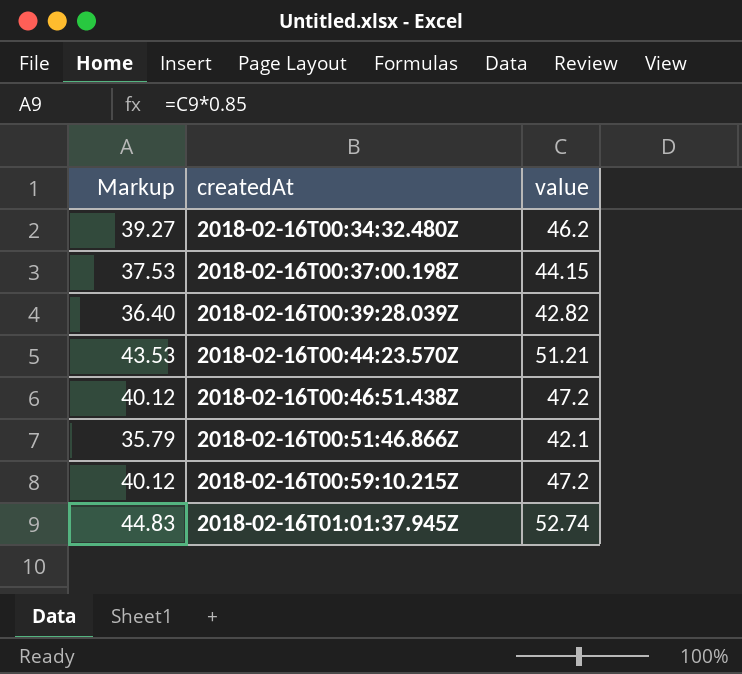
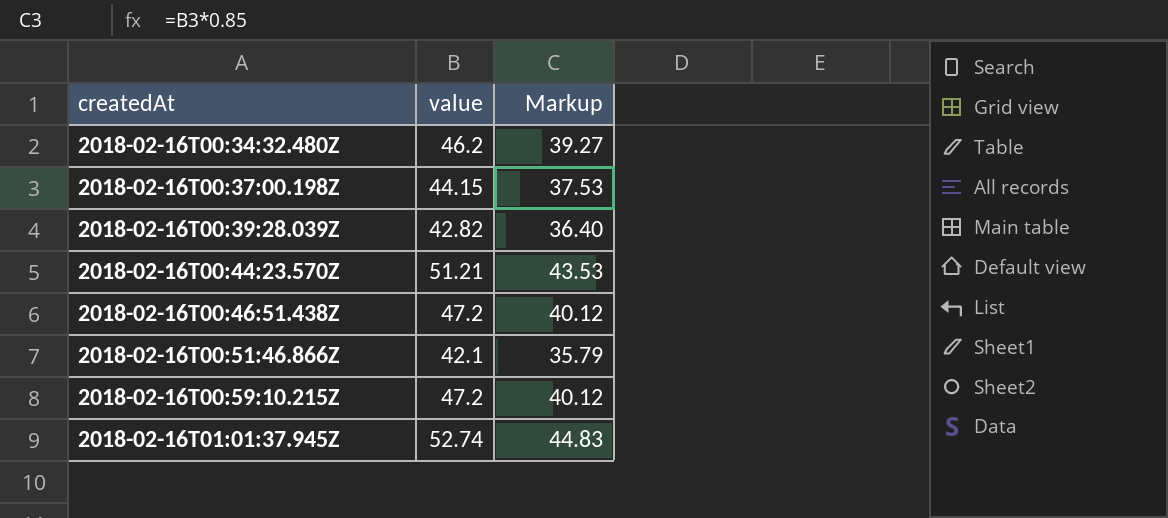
column Markup | position: 1 -> 3

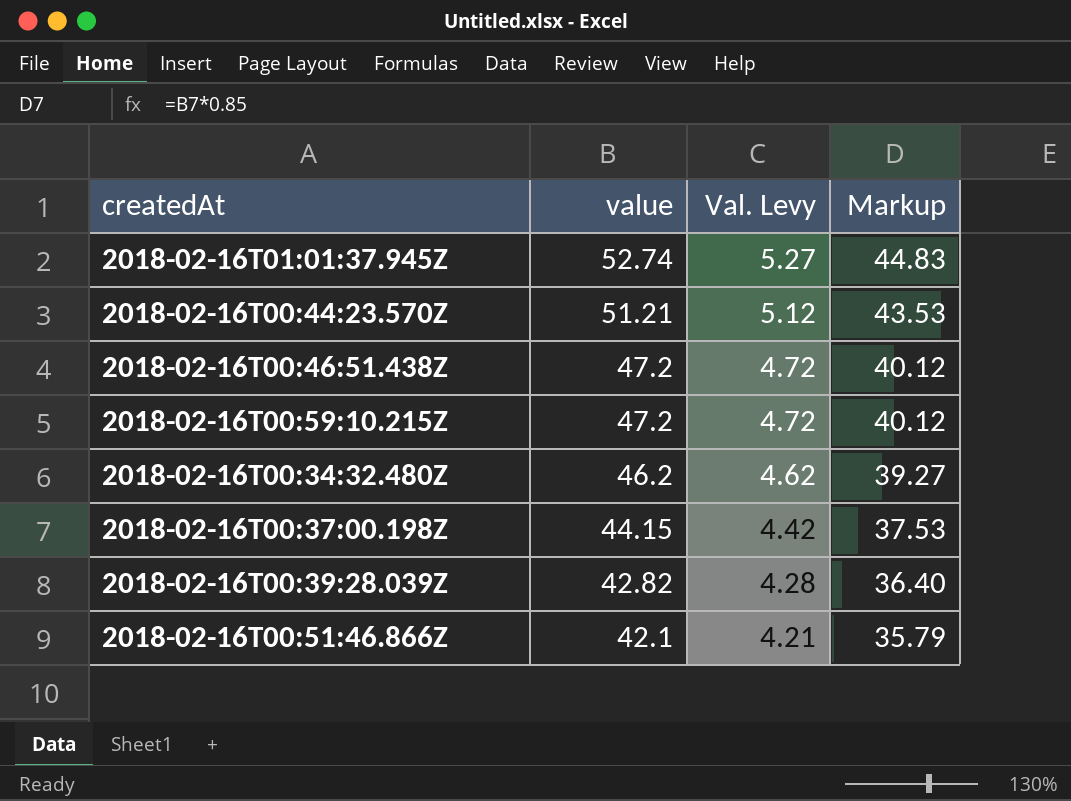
row order: createdAt ascending -> value descending
column Val. Levy | formula: none -> [value] * 0.1

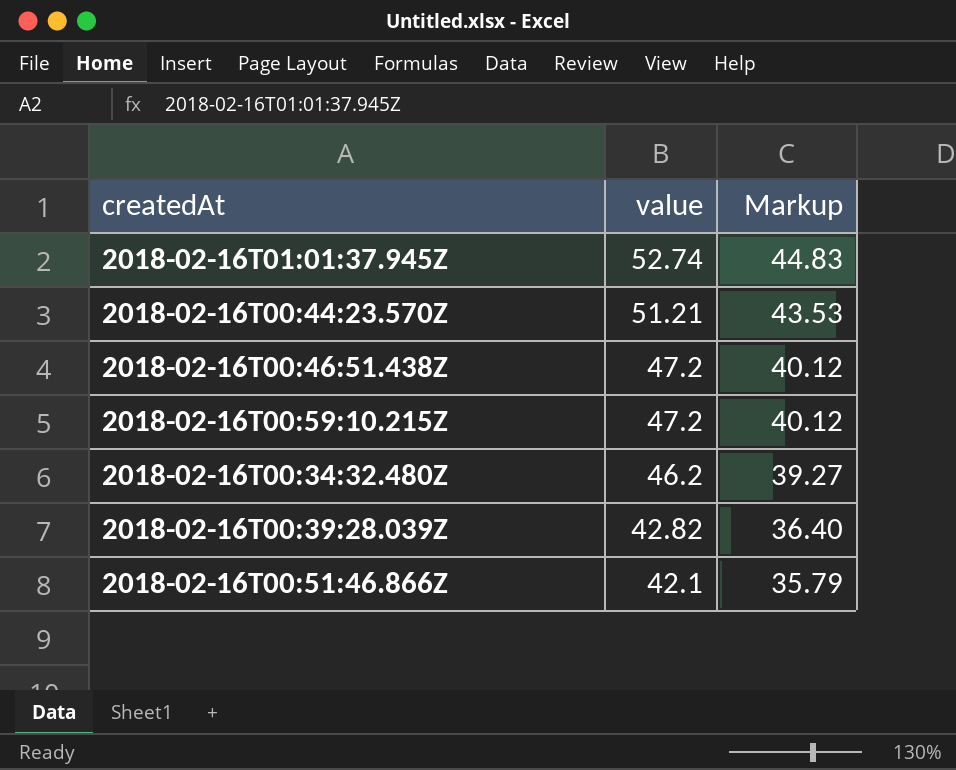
column Val. Levy | formula: [value] * 0.1 -> none
row 2018-02-16T00:37:00.198Z: 44.15 | 4.42 | 37.53 -> none

